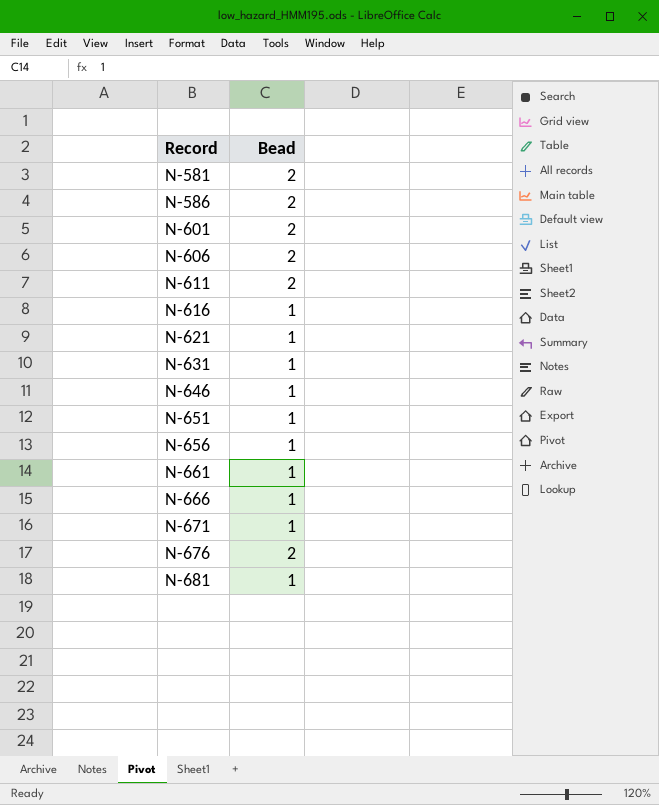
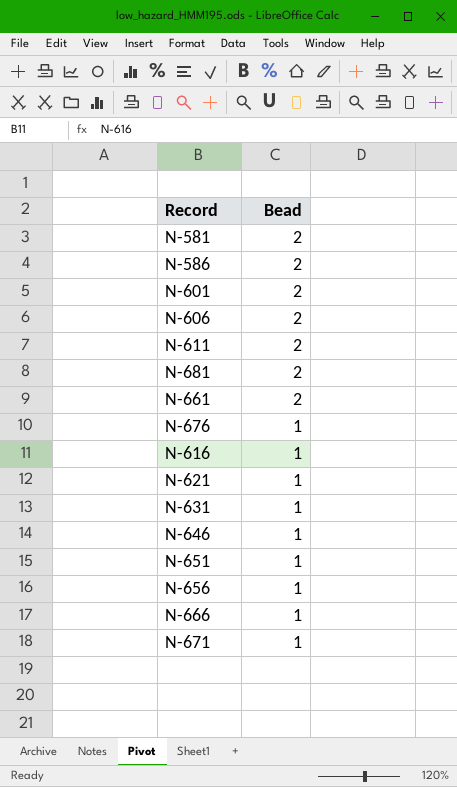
row order: Record ascending -> Bead descending
N-681 | Bead: 1 -> 2
N-661 | Bead: 1 -> 2
N-676 | Bead: 2 -> 1

